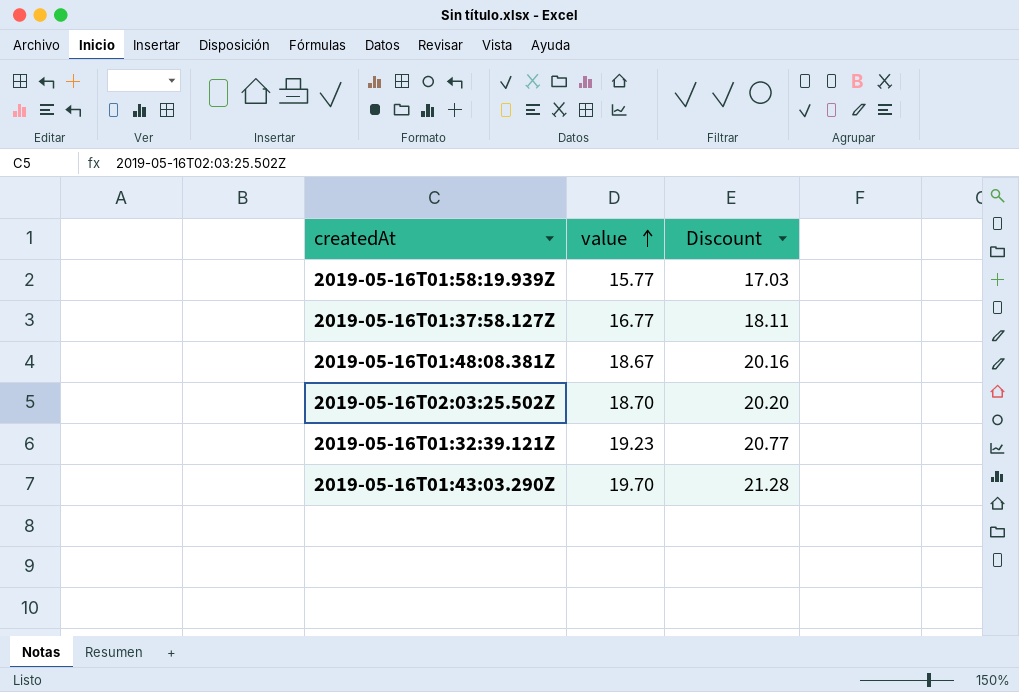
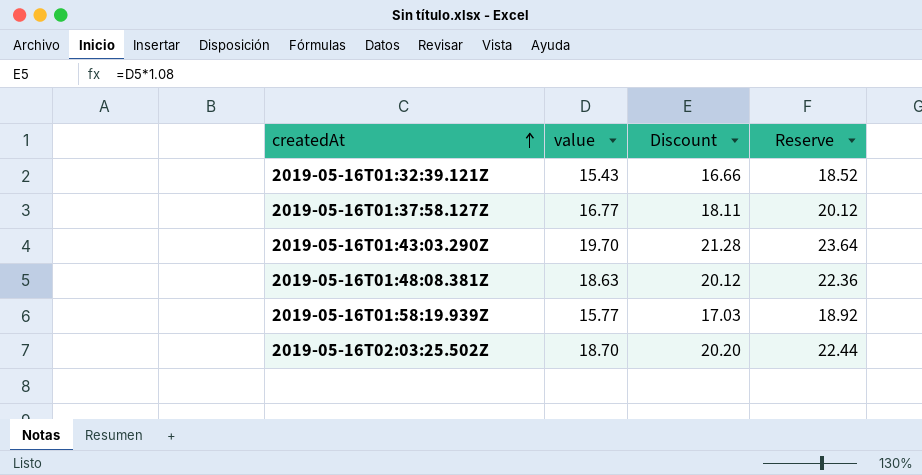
row order: value ascending -> createdAt ascending
column Reserve | formula: none -> [value] * 1.2
2019-05-16T01:32:39.121Z | value: 19.23 -> 15.43
2019-05-16T01:32:39.121Z | Discount: 20.77 -> 16.66
2019-05-16T01:48:08.381Z | value: 18.67 -> 18.63
2019-05-16T01:48:08.381Z | Discount: 20.16 -> 20.12

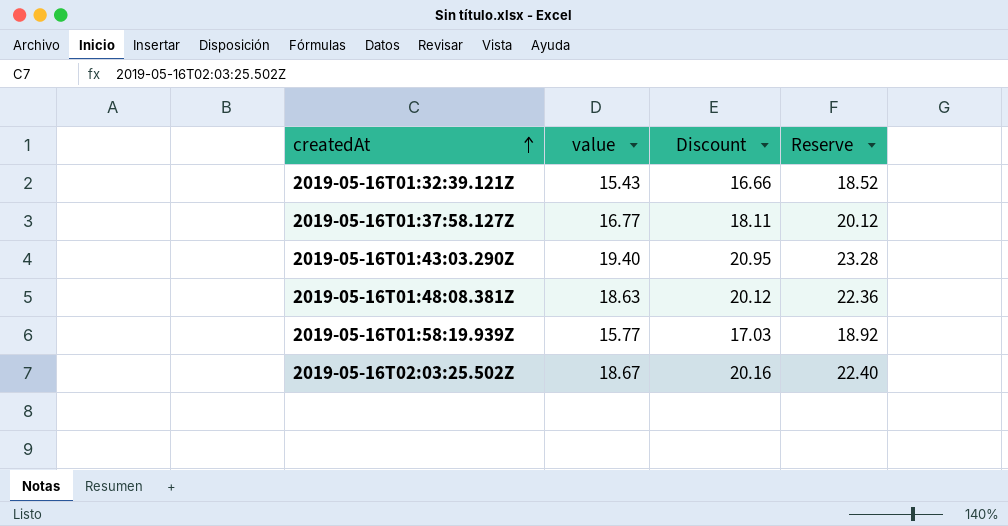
2019-05-16T01:43:03.290Z | value: 19.70 -> 19.40
2019-05-16T01:43:03.290Z | Discount: 21.28 -> 20.95
2019-05-16T01:43:03.290Z | Reserve: 23.64 -> 23.28
2019-05-16T02:03:25.502Z | value: 18.70 -> 18.67
2019-05-16T02:03:25.502Z | Discount: 20.20 -> 20.16
2019-05-16T02:03:25.502Z | Reserve: 22.44 -> 22.40

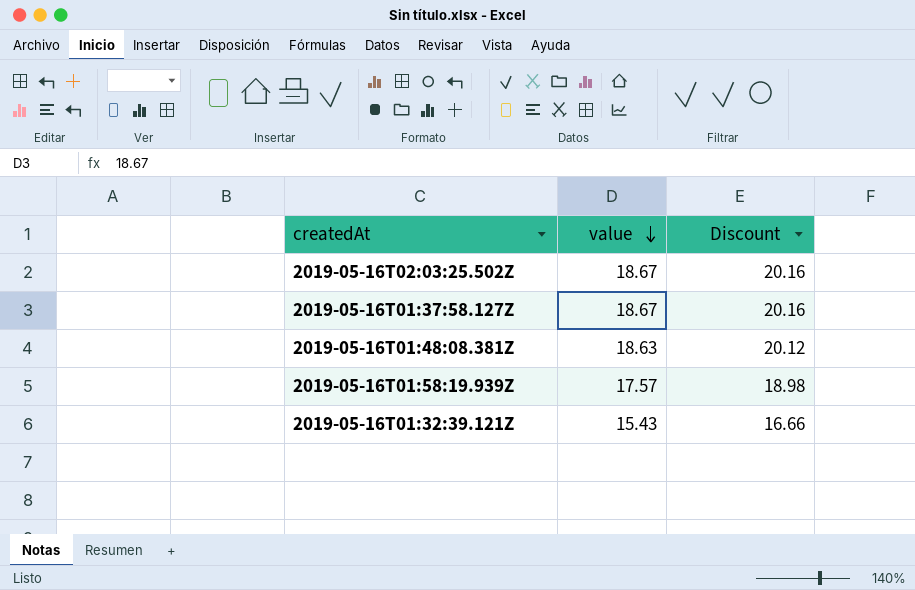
row order: createdAt ascending -> value descending
column Reserve | formula: [value] * 1.2 -> none
row 2019-05-16T01:43:03.290Z: 19.40 | 20.95 | 23.28 -> none
2019-05-16T01:37:58.127Z | value: 16.77 -> 18.67
2019-05-16T01:37:58.127Z | Discount: 18.11 -> 20.16
2019-05-16T01:58:19.939Z | value: 15.77 -> 17.57
2019-05-16T01:58:19.939Z | Discount: 17.03 -> 18.98

